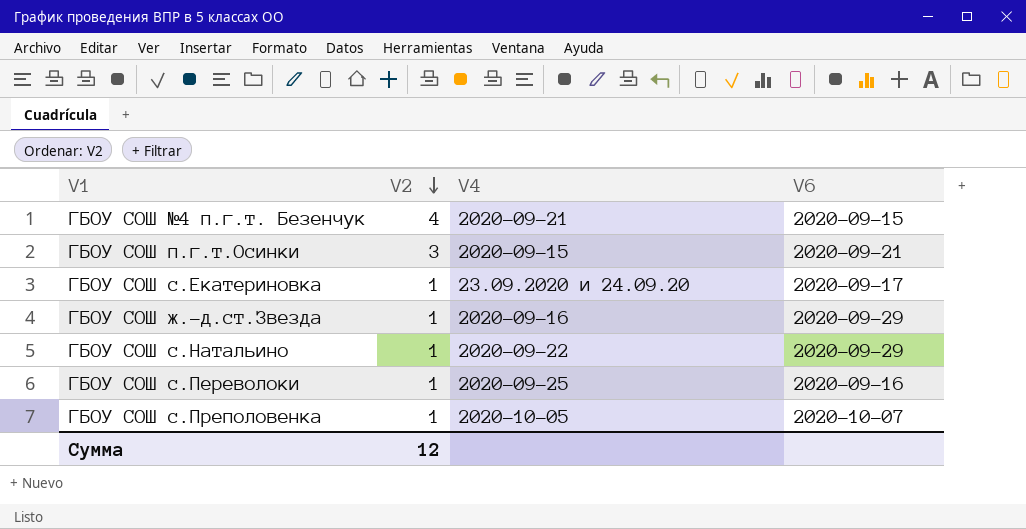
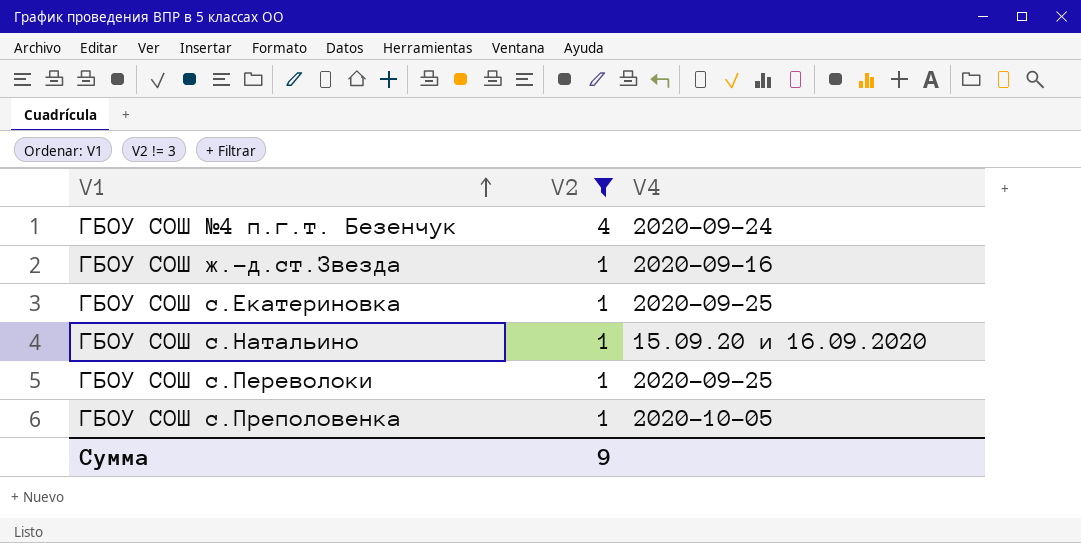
filter: none -> V2 != 3
row order: V2 descending -> V1 ascending
column V6 | position: 4 -> none
ГБОУ СОШ №4 п.г.т. Безенчук | V4: 2020-09-21 -> 2020-09-24
ГБОУ СОШ с.Екатериновка | V4: 23.09.2020 и 24.09.20 -> 2020-09-25
ГБОУ СОШ с.Натальино | V4: 2020-09-22 -> 15.09.20 и 16.09.2020
Сумма | V2: 12 -> 9

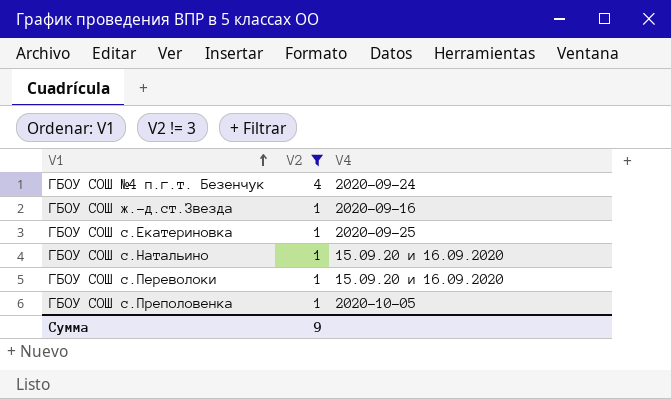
ГБОУ СОШ с.Переволоки | V4: 2020-09-25 -> 15.09.20 и 16.09.2020

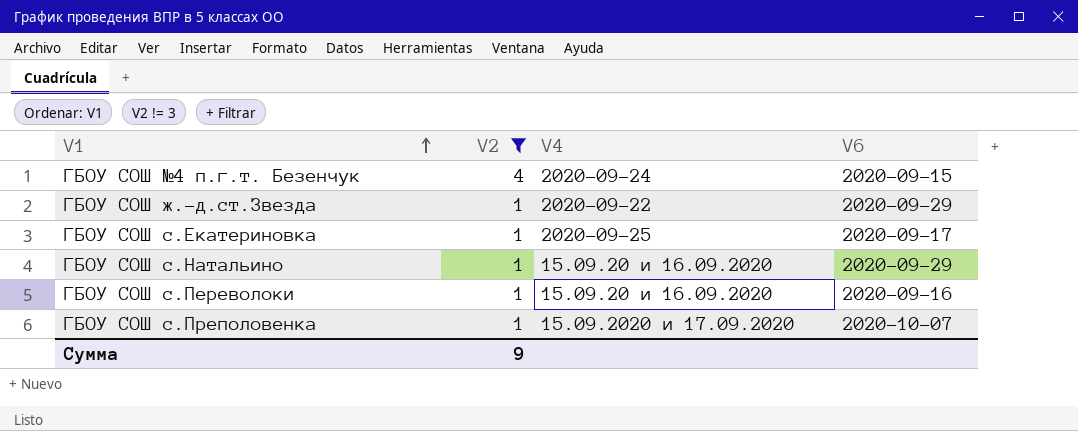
column V6 | position: none -> 4
ГБОУ СОШ ж.-д.ст.Звезда | V4: 2020-09-16 -> 2020-09-22
ГБОУ СОШ с.Преполовенка | V4: 2020-10-05 -> 15.09.2020 и 17.09.2020

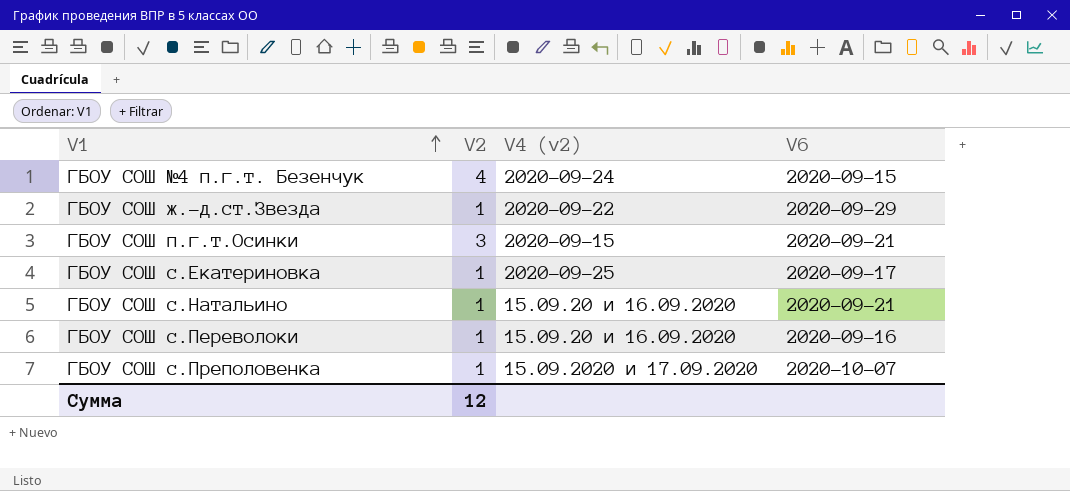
filter: V2 != 3 -> none
column name: V4 -> V4 (v2)
ГБОУ СОШ с.Натальино | V6: 2020-09-29 -> 2020-09-21
Сумма | V2: 9 -> 12

